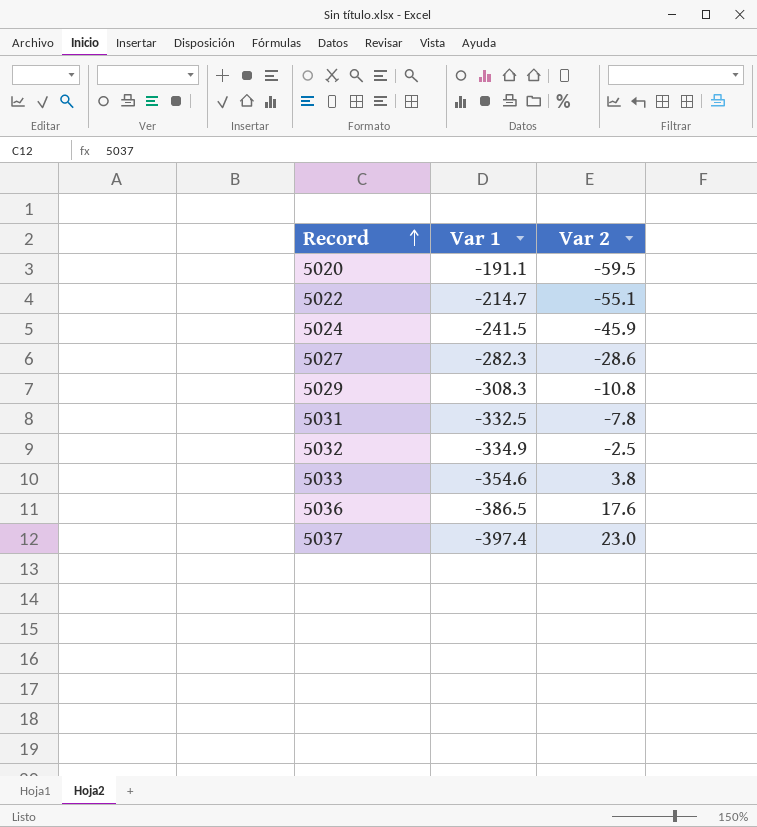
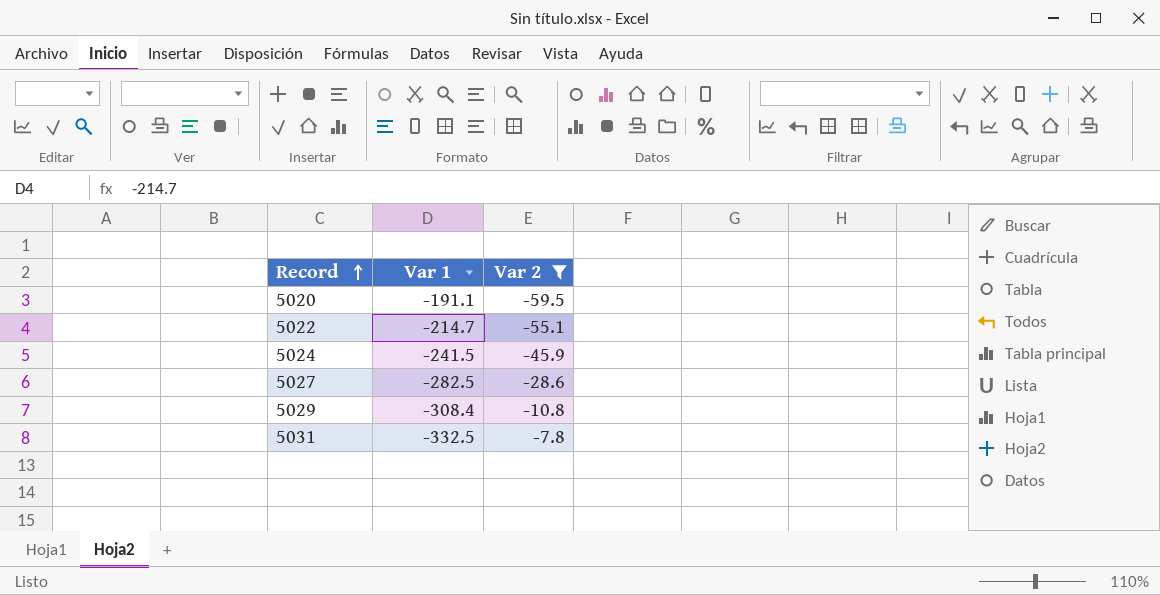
filter: none -> Var 2 <= -7.8
5027 | Var 1: -282.3 -> -282.5
5029 | Var 1: -308.3 -> -308.4

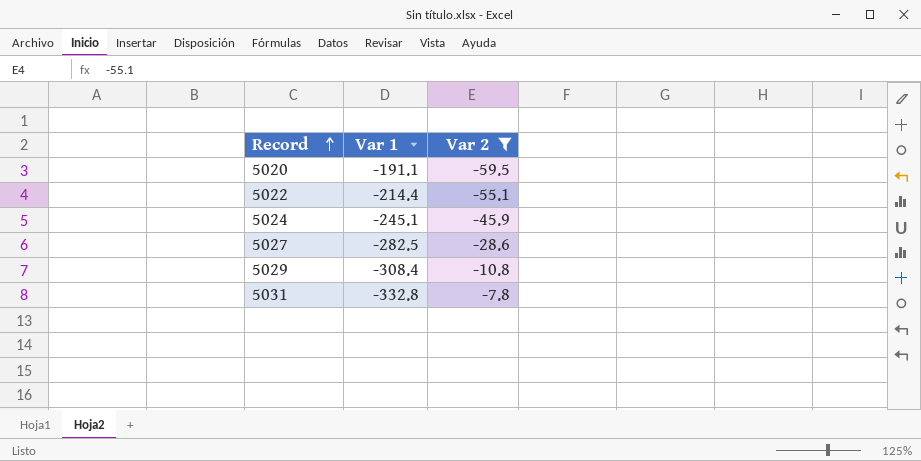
5022 | Var 1: -214.7 -> -214.4
5024 | Var 1: -241.5 -> -245.1
5031 | Var 1: -332.5 -> -332.8

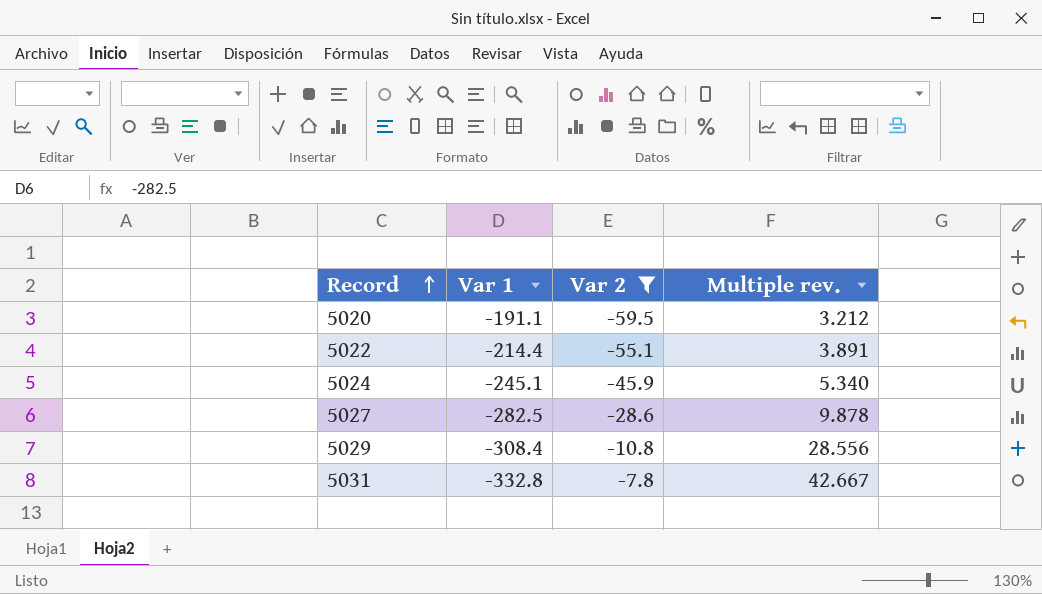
column Multiple rev. | formula: none -> [Var 1] / [Var 2]

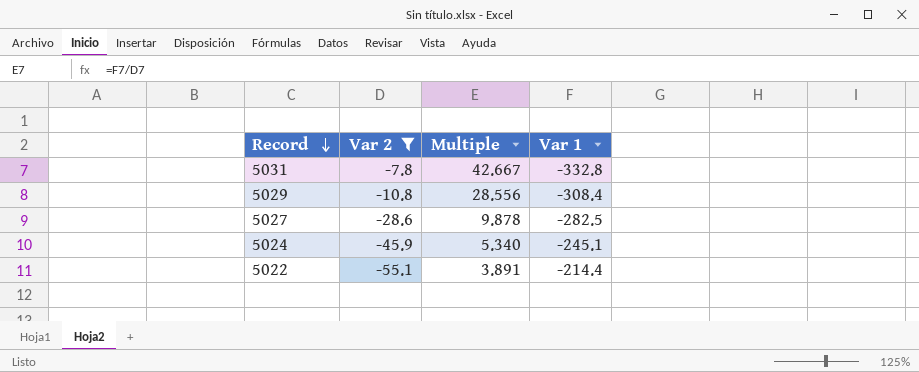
row order: Record ascending -> Record descending
column name: Multiple rev. -> Multiple
column Var 1 | position: 2 -> 4
row 5020: -191.1 | -59.5 | 3.212 -> none

